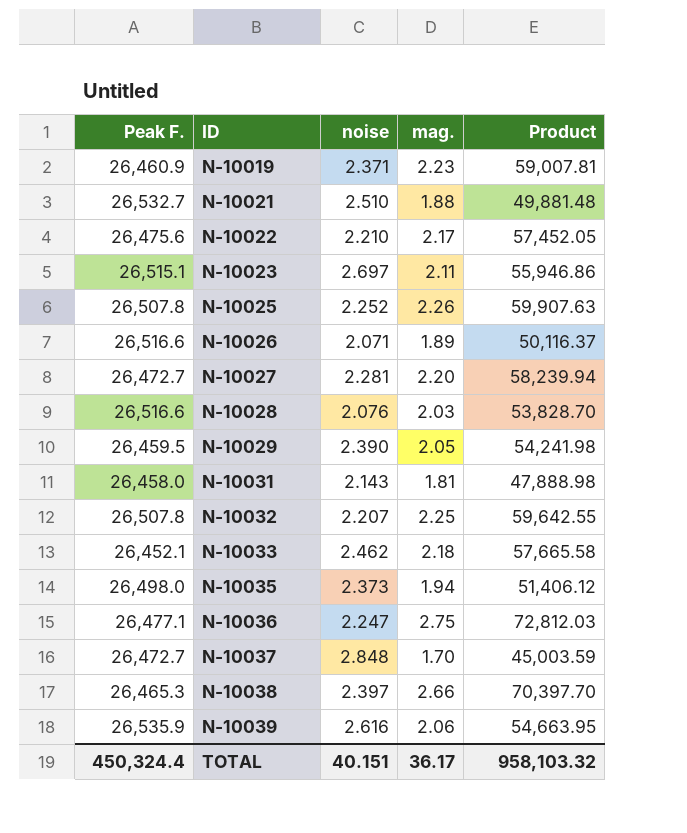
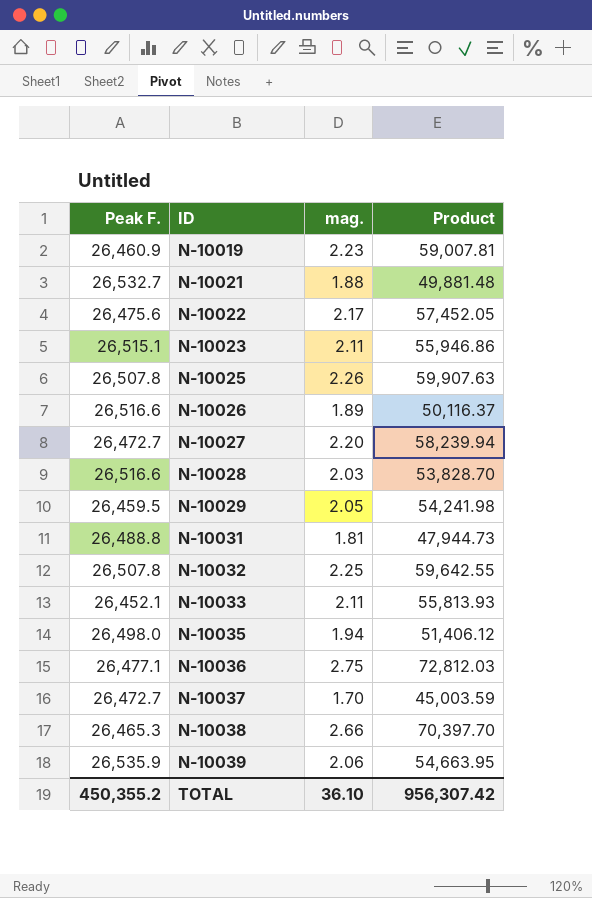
column noise | position: 3 -> none
N-10031 | Peak F.: 26,458.0 -> 26,488.8
N-10031 | Product: 47,888.98 -> 47,944.73
N-10033 | mag.: 2.18 -> 2.11
N-10033 | Product: 57,665.58 -> 55,813.93
TOTAL | Peak F.: 450,324.4 -> 450,355.2
TOTAL | mag.: 36.17 -> 36.10
TOTAL | Product: 958,103.32 -> 956,307.42

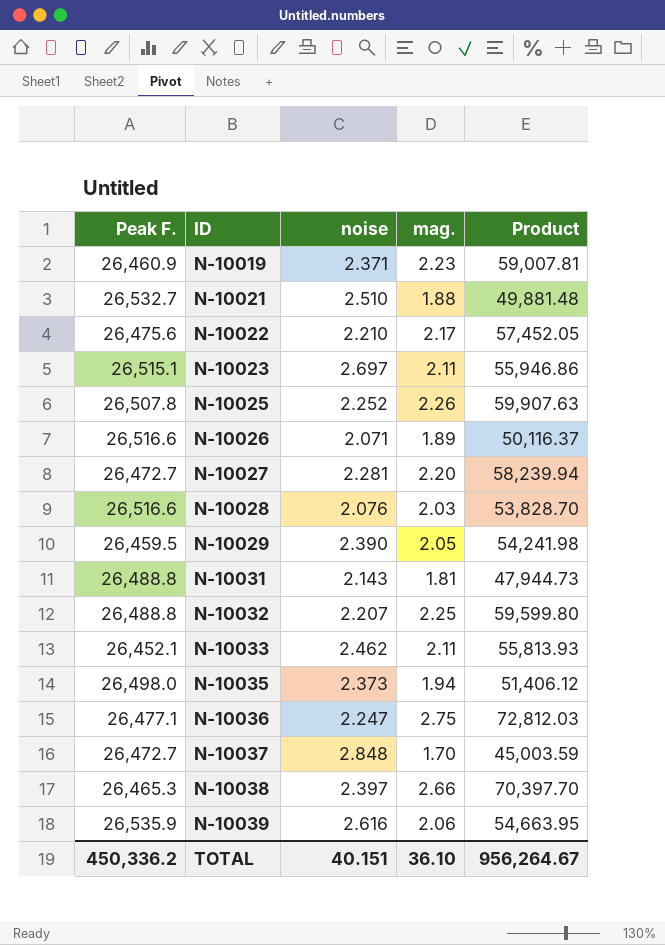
column noise | position: none -> 3
N-10032 | Peak F.: 26,507.8 -> 26,488.8
N-10032 | Product: 59,642.55 -> 59,599.80
TOTAL | Peak F.: 450,355.2 -> 450,336.2
TOTAL | Product: 956,307.42 -> 956,264.67

